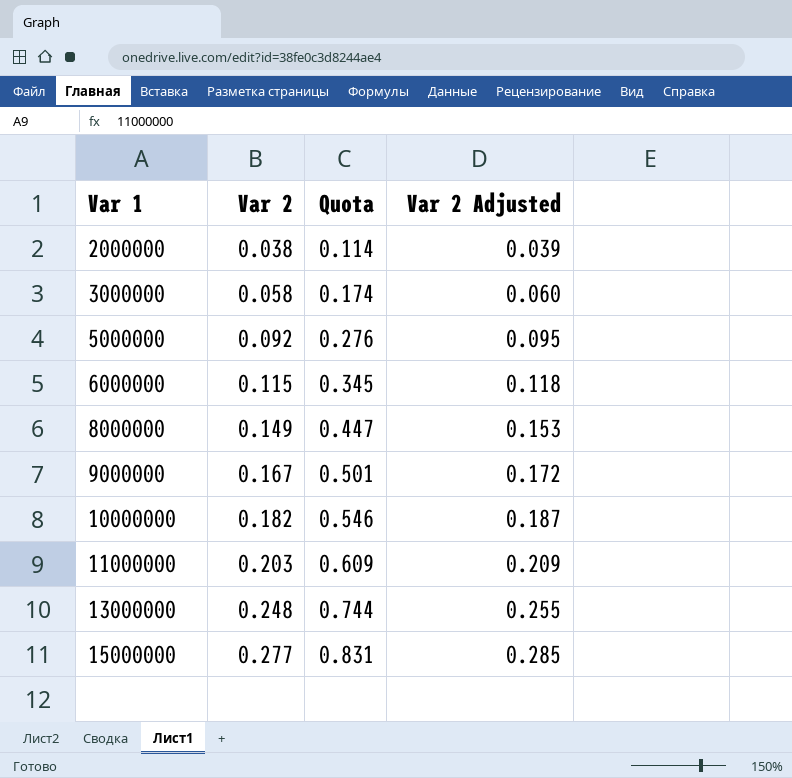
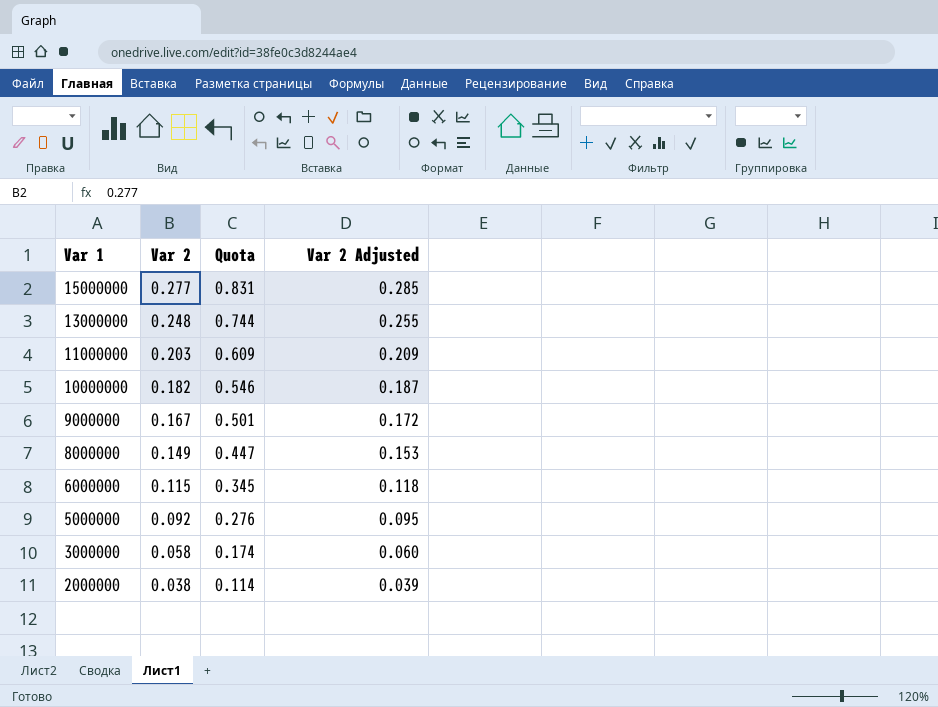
row order: Var 1 ascending -> Var 1 descending

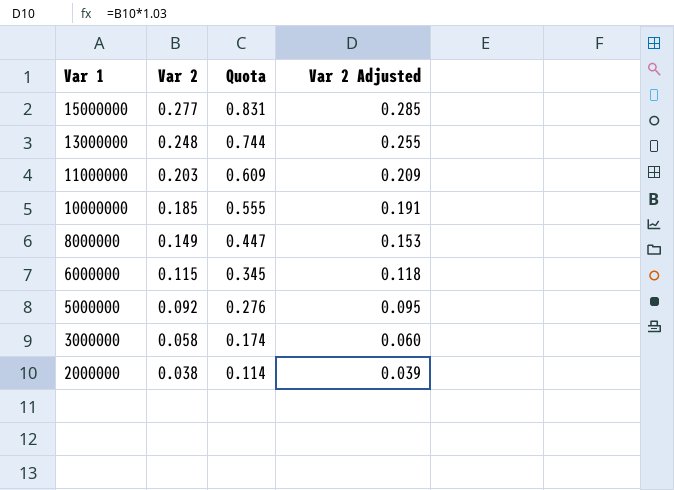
row 9000000: 0.167 | 0.501 | 0.172 -> none
10000000 | Var 2: 0.182 -> 0.185
10000000 | Quota: 0.546 -> 0.555
10000000 | Var 2 Adjusted: 0.187 -> 0.191

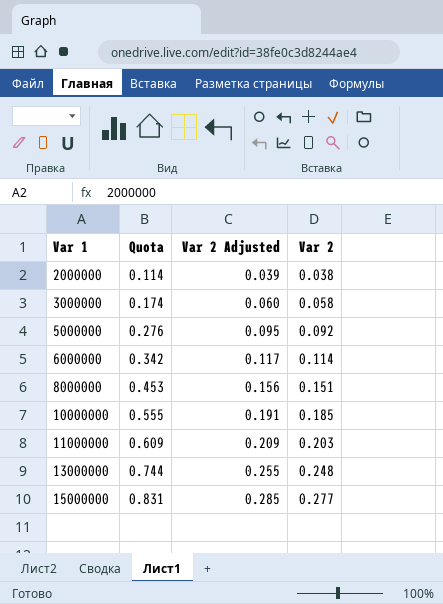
row order: Var 1 descending -> Var 1 ascending
column Var 2 | position: 2 -> 4
6000000 | Quota: 0.345 -> 0.342
6000000 | Var 2 Adjusted: 0.118 -> 0.117
6000000 | Var 2: 0.115 -> 0.114
8000000 | Quota: 0.447 -> 0.453
8000000 | Var 2 Adjusted: 0.153 -> 0.156
8000000 | Var 2: 0.149 -> 0.151

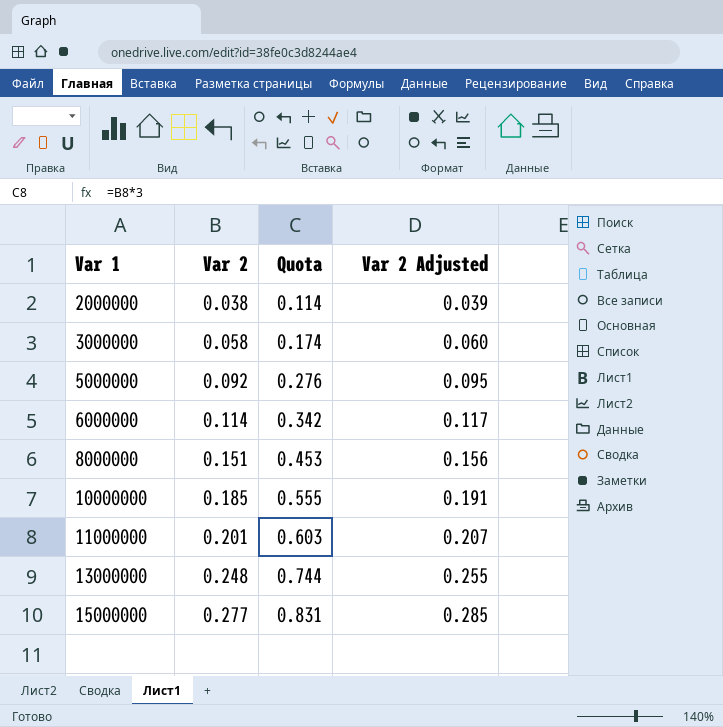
column Var 2 | position: 4 -> 2
11000000 | Var 2: 0.203 -> 0.201
11000000 | Quota: 0.609 -> 0.603
11000000 | Var 2 Adjusted: 0.209 -> 0.207

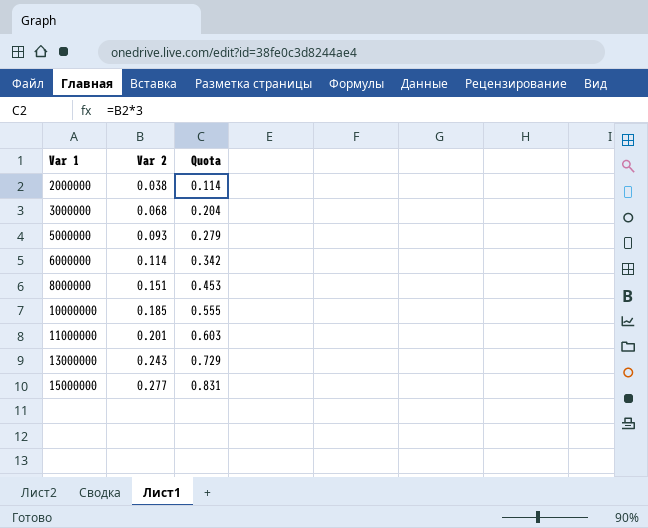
column Var 2 Adjusted | formula: [Var 2] * 1.03 -> none
3000000 | Var 2: 0.058 -> 0.068
3000000 | Quota: 0.174 -> 0.204
5000000 | Var 2: 0.092 -> 0.093
5000000 | Quota: 0.276 -> 0.279
13000000 | Var 2: 0.248 -> 0.243
13000000 | Quota: 0.744 -> 0.729

